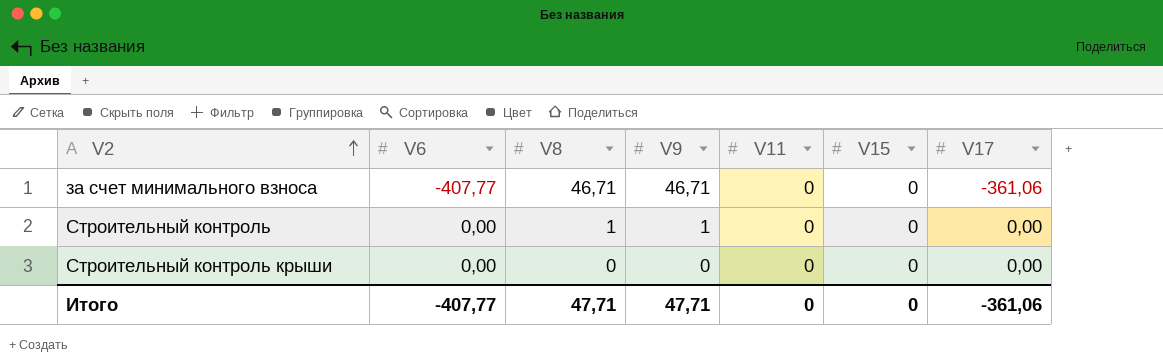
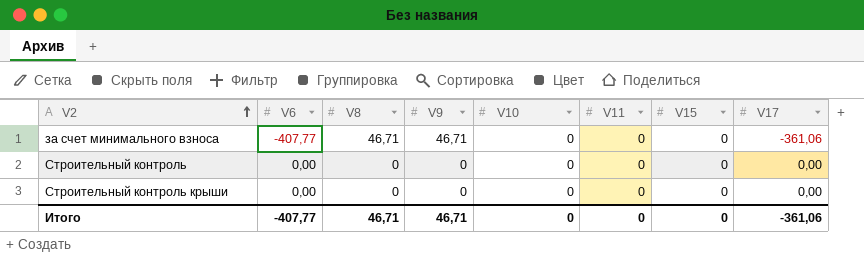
column V10 | position: none -> 5
Строительный контроль | V8: 1 -> 0
Строительный контроль | V9: 1 -> 0
Итого | V8: 47,71 -> 46,71
Итого | V9: 47,71 -> 46,71

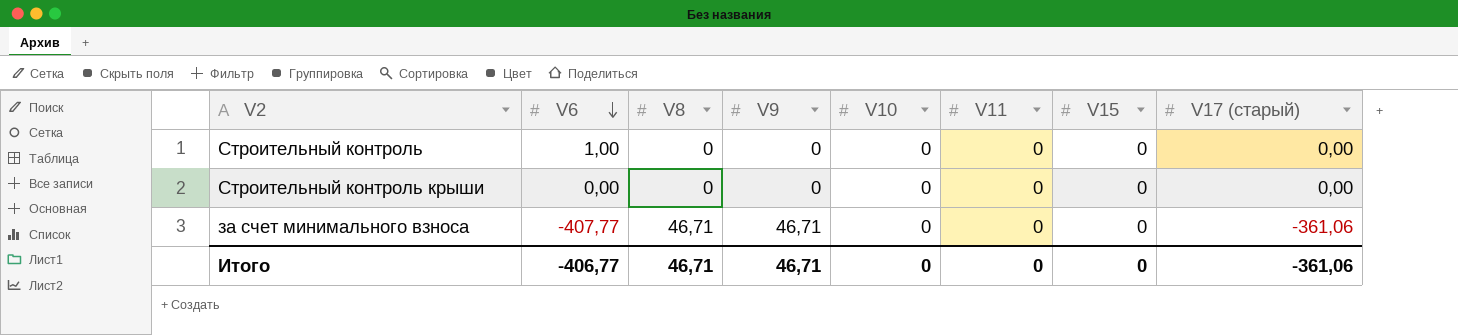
row order: V2 ascending -> V6 descending
column name: V17 -> V17 (старый)
Строительный контроль | V6: 0,00 -> 1,00
Итого | V6: -407,77 -> -406,77

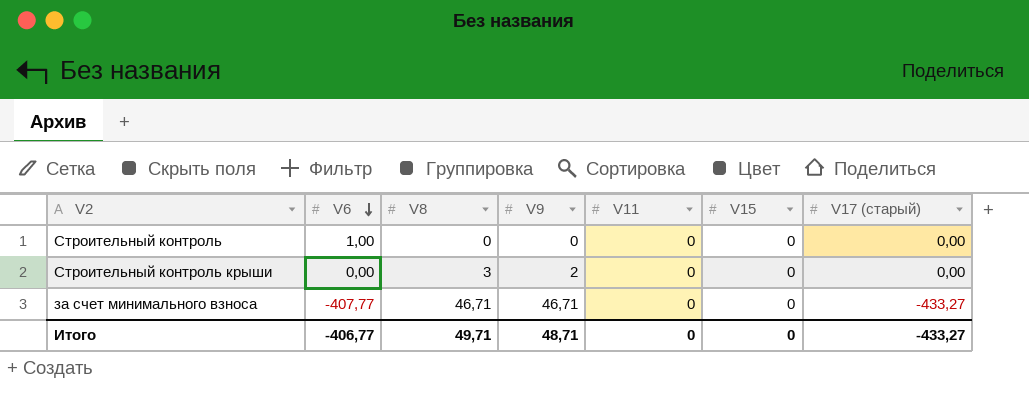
column V10 | position: 5 -> none
Строительный контроль крыши | V8: 0 -> 3
Строительный контроль крыши | V9: 0 -> 2
за счет минимального взноса | V17 (старый): -361,06 -> -433,27
Итого | V8: 46,71 -> 49,71
Итого | V9: 46,71 -> 48,71
Итого | V17 (старый): -361,06 -> -433,27

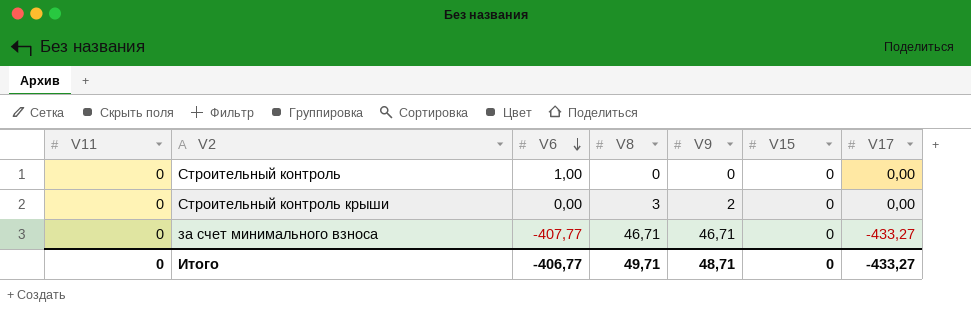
column V11 | position: 5 -> 1
column name: V17 (старый) -> V17

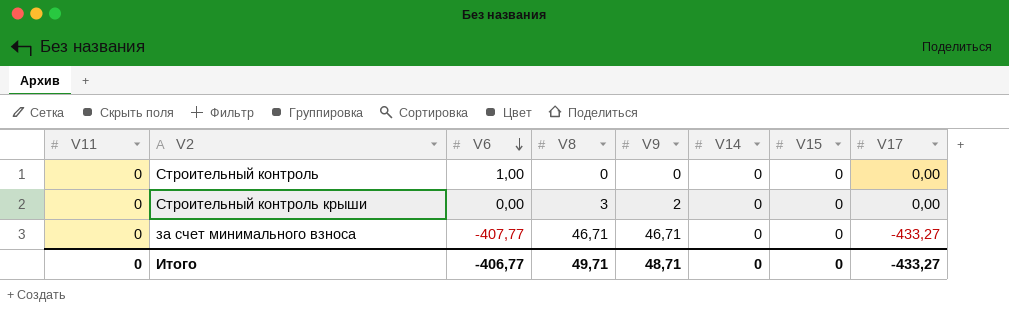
column V14 | position: none -> 6

